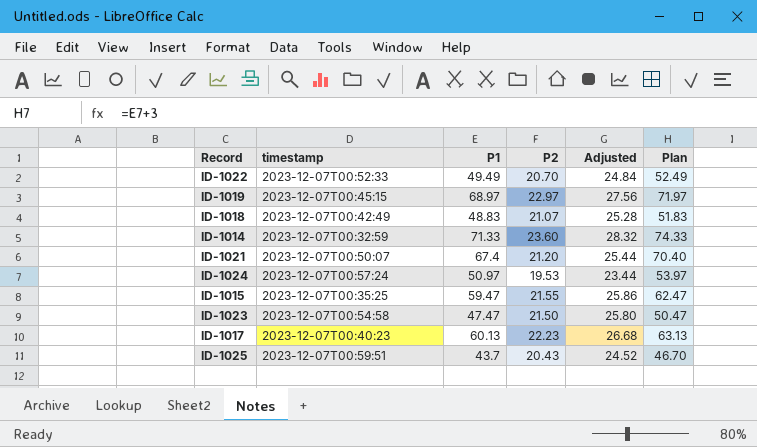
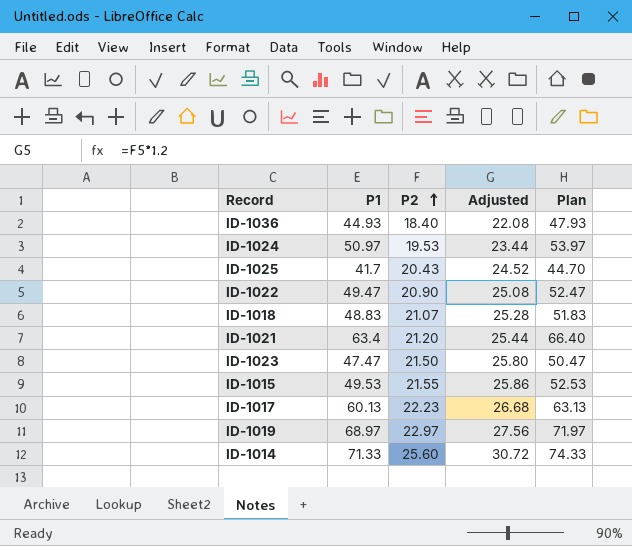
row order: none -> P2 ascending
column timestamp | position: 2 -> none
row ID-1036: none -> 44.93 | 18.40 | 22.08 | 47.93
ID-1025 | P1: 43.7 -> 41.7
ID-1025 | Plan: 46.70 -> 44.70
ID-1022 | P1: 49.49 -> 49.47
ID-1022 | P2: 20.70 -> 20.90
ID-1022 | Adjusted: 24.84 -> 25.08
ID-1022 | Plan: 52.49 -> 52.47
ID-1021 | P1: 67.4 -> 63.4
ID-1021 | Plan: 70.40 -> 66.40
ID-1015 | P1: 59.47 -> 49.53
ID-1015 | Plan: 62.47 -> 52.53
ID-1014 | P2: 23.60 -> 25.60
ID-1014 | Adjusted: 28.32 -> 30.72

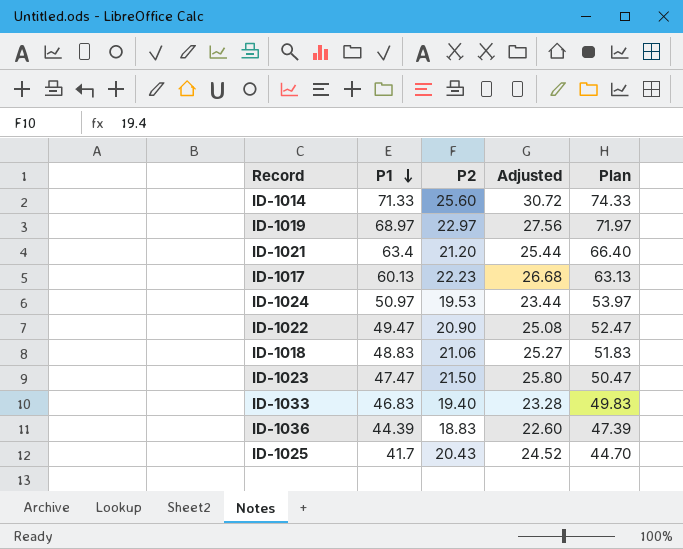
row order: P2 ascending -> P1 descending
row ID-1015: 49.53 | 21.55 | 25.86 | 52.53 -> none
ID-1018 | P2: 21.07 -> 21.06
ID-1018 | Adjusted: 25.28 -> 25.27
row ID-1033: none -> 46.83 | 19.40 | 23.28 | 49.83
ID-1036 | P1: 44.93 -> 44.39
ID-1036 | P2: 18.40 -> 18.83
ID-1036 | Adjusted: 22.08 -> 22.60
ID-1036 | Plan: 47.93 -> 47.39

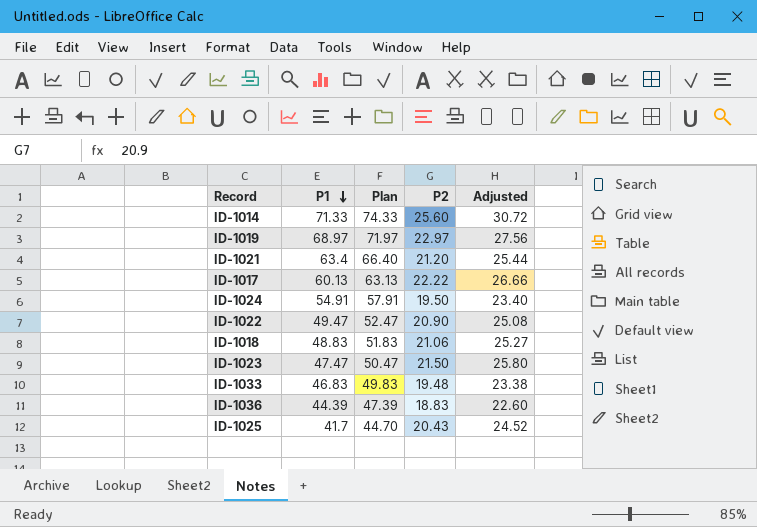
column Plan | position: 5 -> 3
ID-1017 | P2: 22.23 -> 22.22
ID-1017 | Adjusted: 26.68 -> 26.66
ID-1024 | P1: 50.97 -> 54.91
ID-1024 | Plan: 53.97 -> 57.91
ID-1024 | P2: 19.53 -> 19.50
ID-1024 | Adjusted: 23.44 -> 23.40
ID-1033 | P2: 19.40 -> 19.48
ID-1033 | Adjusted: 23.28 -> 23.38

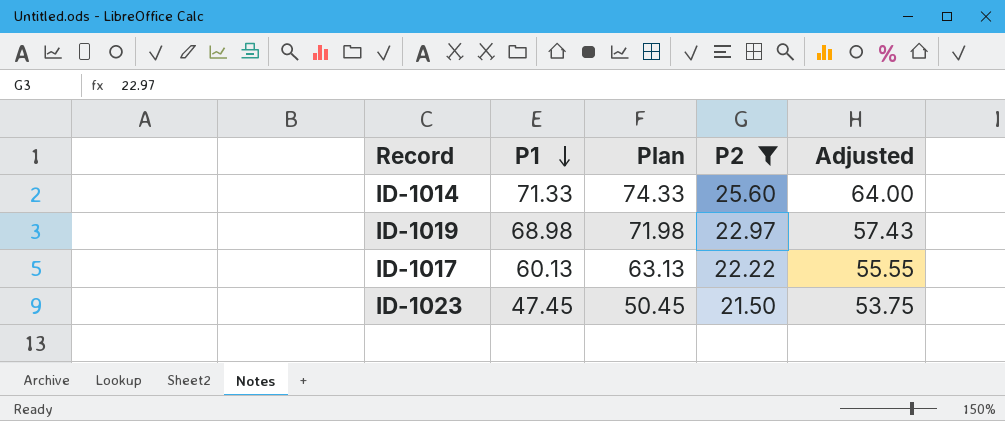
filter: none -> P2 >= 21.50
column Adjusted | formula: [P2] * 1.2 -> [P2] * 2.5
ID-1019 | P1: 68.97 -> 68.98
ID-1019 | Plan: 71.97 -> 71.98
ID-1023 | P1: 47.47 -> 47.45
ID-1023 | Plan: 50.47 -> 50.45

